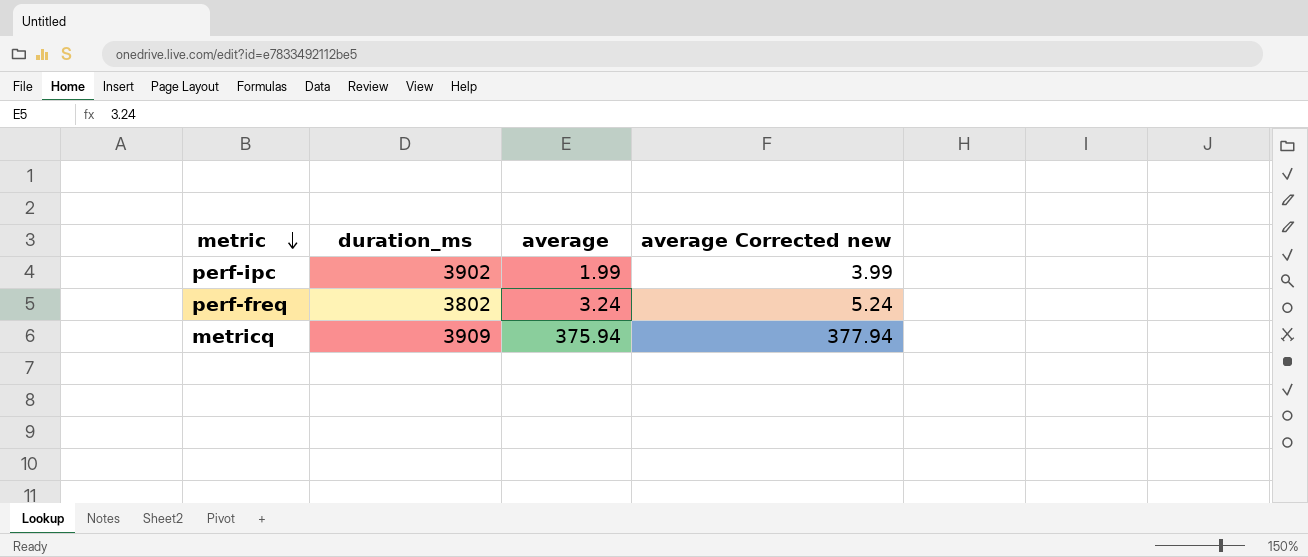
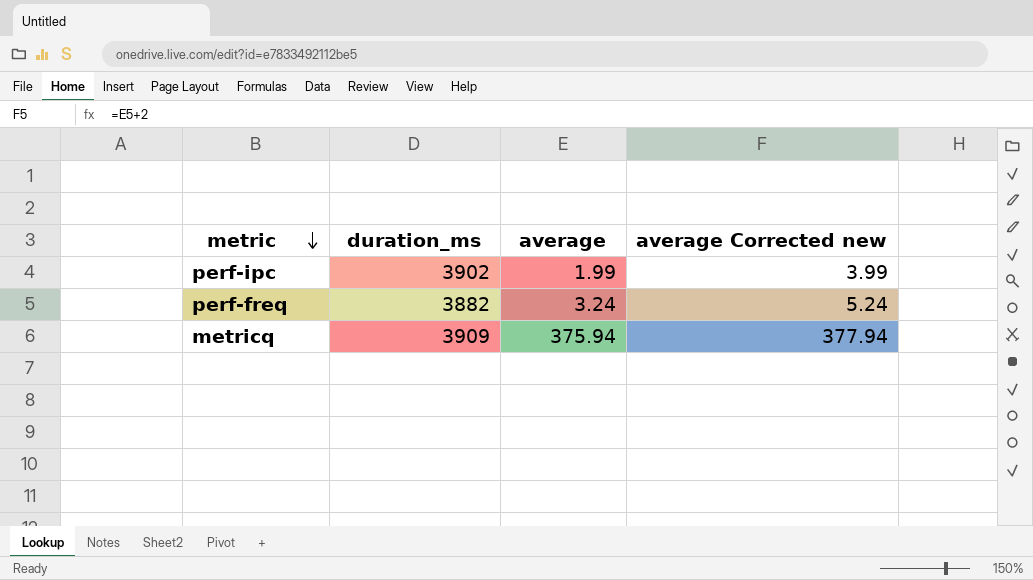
perf-freq | duration_ms: 3802 -> 3882

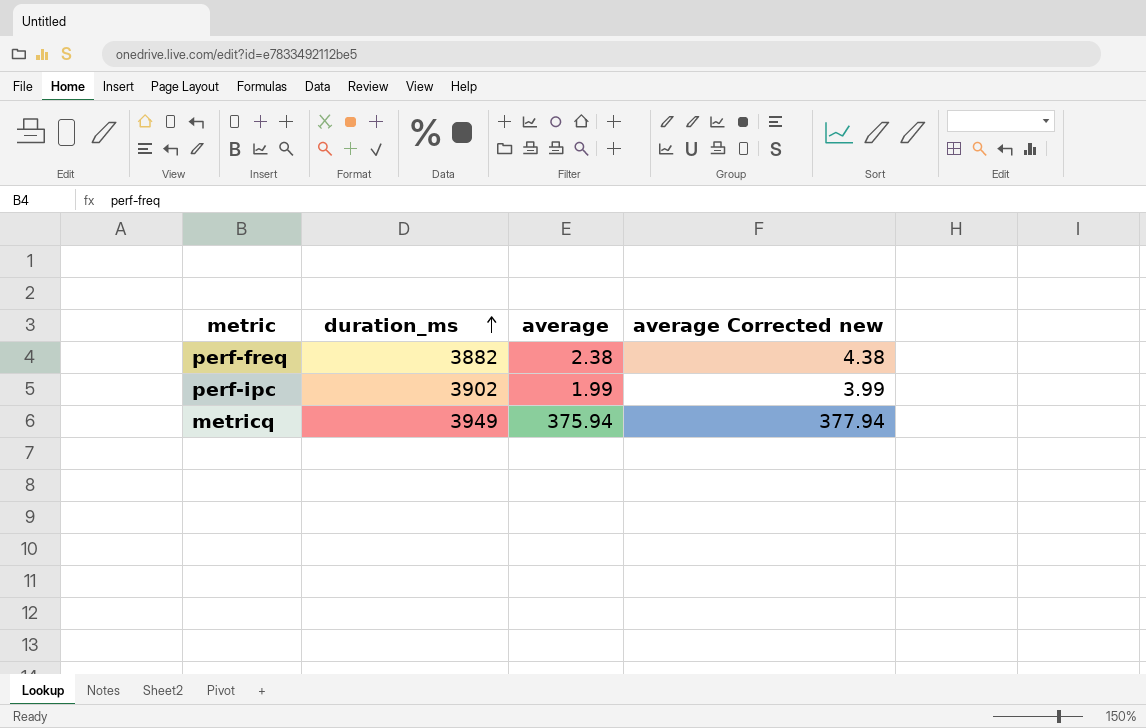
row order: metric descending -> duration_ms ascending
perf-freq | average: 3.24 -> 2.38
perf-freq | average Corrected new: 5.24 -> 4.38
metricq | duration_ms: 3909 -> 3949

